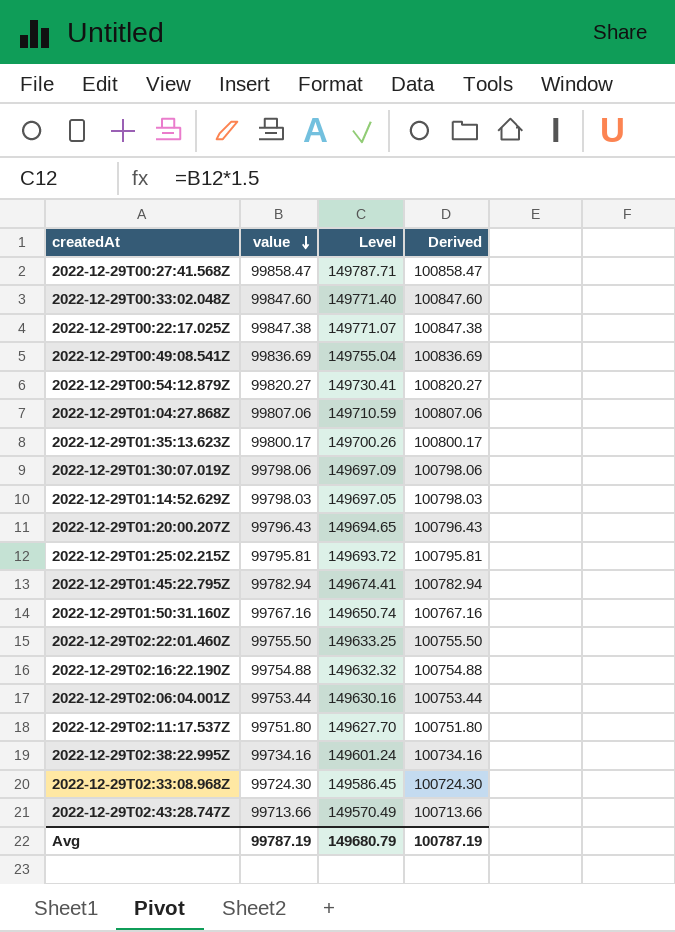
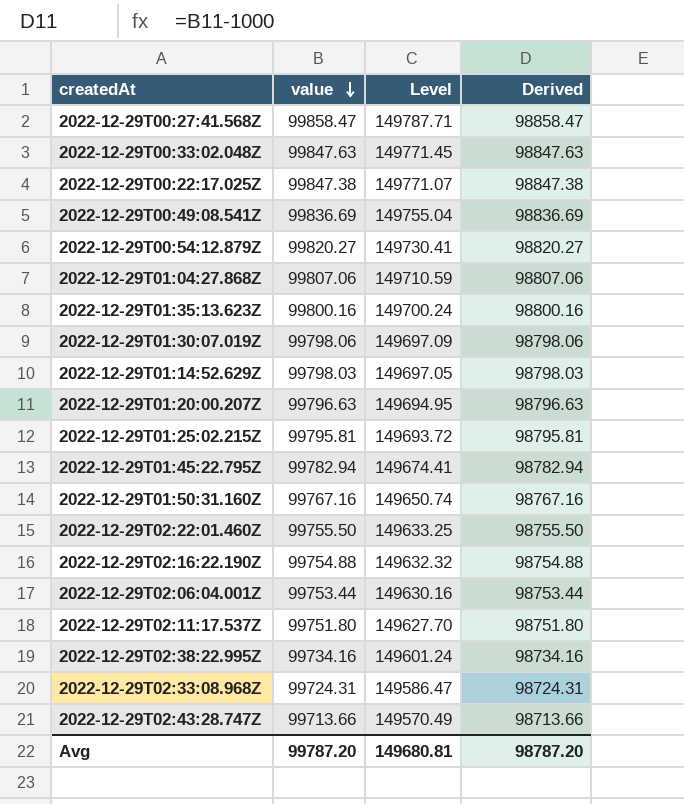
column Derived | formula: [value] + 1000 -> [value] - 1000
2022-12-29T00:33:02.048Z | value: 99847.60 -> 99847.63
2022-12-29T00:33:02.048Z | Level: 149771.40 -> 149771.45
2022-12-29T01:35:13.623Z | value: 99800.17 -> 99800.16
2022-12-29T01:35:13.623Z | Level: 149700.26 -> 149700.24
2022-12-29T01:20:00.207Z | value: 99796.43 -> 99796.63
2022-12-29T01:20:00.207Z | Level: 149694.65 -> 149694.95
2022-12-29T02:33:08.968Z | value: 99724.30 -> 99724.31
2022-12-29T02:33:08.968Z | Level: 149586.45 -> 149586.47
Avg | value: 99787.19 -> 99787.20
Avg | Level: 149680.79 -> 149680.81
Avg | Derived: 100787.19 -> 98787.20

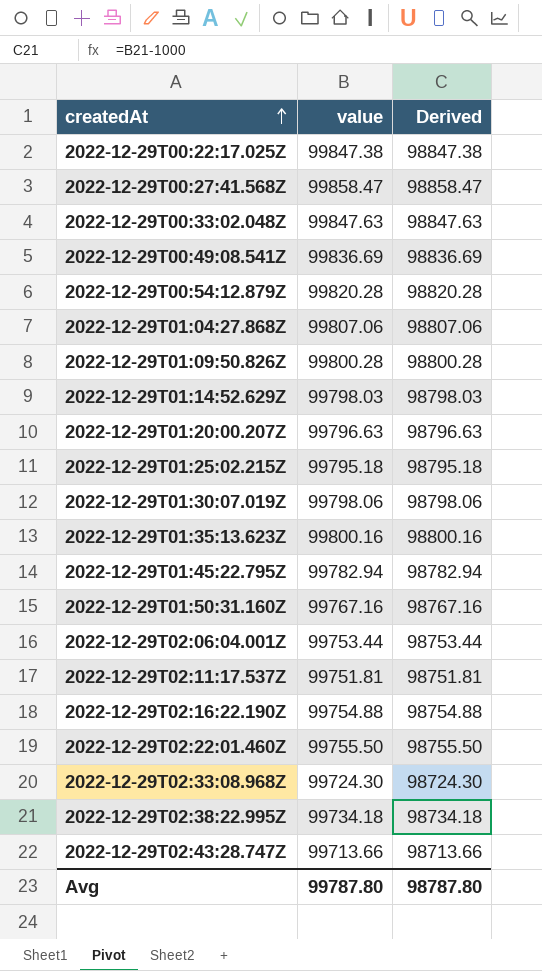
row order: value descending -> createdAt ascending
column Level | formula: [value] * 1.5 -> none
2022-12-29T00:54:12.879Z | value: 99820.27 -> 99820.28
2022-12-29T00:54:12.879Z | Derived: 98820.27 -> 98820.28
row 2022-12-29T01:09:50.826Z: none -> 99800.28 | 98800.28
2022-12-29T01:25:02.215Z | value: 99795.81 -> 99795.18
2022-12-29T01:25:02.215Z | Derived: 98795.81 -> 98795.18
2022-12-29T02:11:17.537Z | value: 99751.80 -> 99751.81
2022-12-29T02:11:17.537Z | Derived: 98751.80 -> 98751.81
2022-12-29T02:33:08.968Z | value: 99724.31 -> 99724.30
2022-12-29T02:33:08.968Z | Derived: 98724.31 -> 98724.30
2022-12-29T02:38:22.995Z | value: 99734.16 -> 99734.18
2022-12-29T02:38:22.995Z | Derived: 98734.16 -> 98734.18
Avg | value: 99787.20 -> 99787.80
Avg | Derived: 98787.20 -> 98787.80

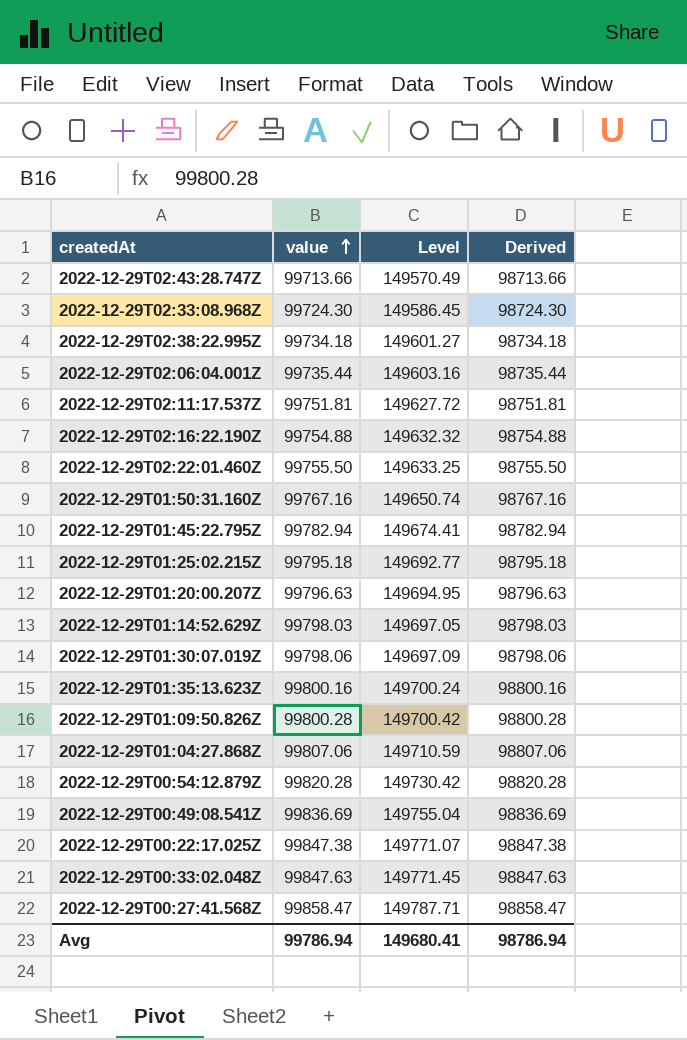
row order: createdAt ascending -> value ascending
column Level | formula: none -> [value] * 1.5
2022-12-29T02:06:04.001Z | value: 99753.44 -> 99735.44
2022-12-29T02:06:04.001Z | Derived: 98753.44 -> 98735.44
Avg | value: 99787.80 -> 99786.94
Avg | Derived: 98787.80 -> 98786.94

